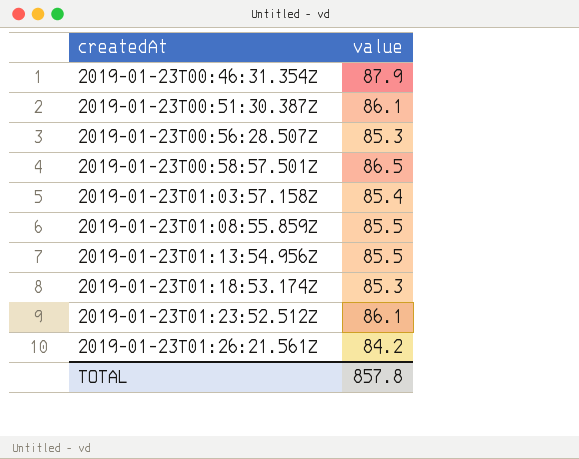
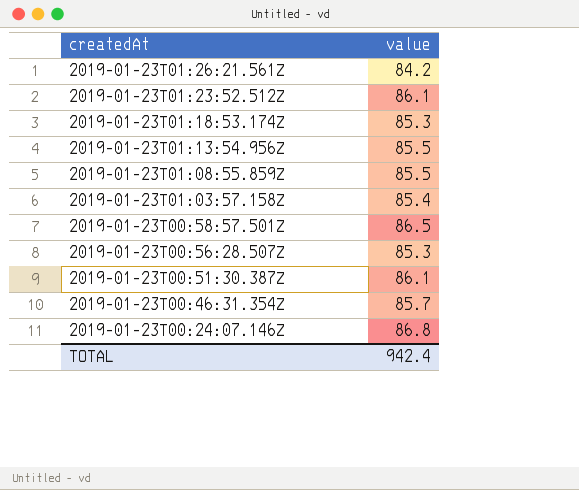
row order: createdAt ascending -> createdAt descending
2019-01-23T00:46:31.354Z | value: 87.9 -> 85.7
row 2019-01-23T00:24:07.146Z: none -> 86.8
TOTAL | value: 857.8 -> 942.4

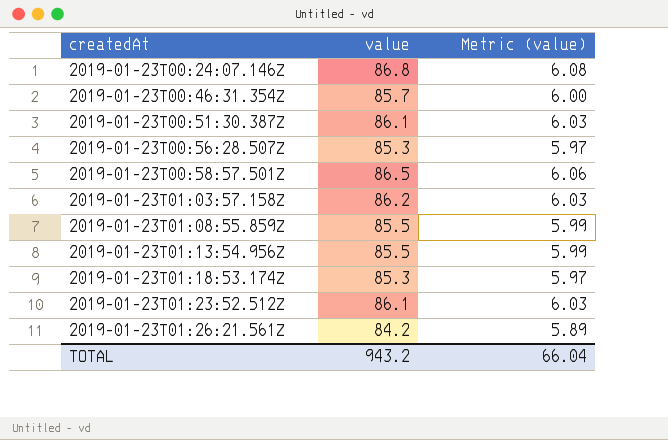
row order: createdAt descending -> createdAt ascending
column Metric (value) | formula: none -> [value] * 0.07
2019-01-23T01:03:57.158Z | value: 85.4 -> 86.2
TOTAL | value: 942.4 -> 943.2

